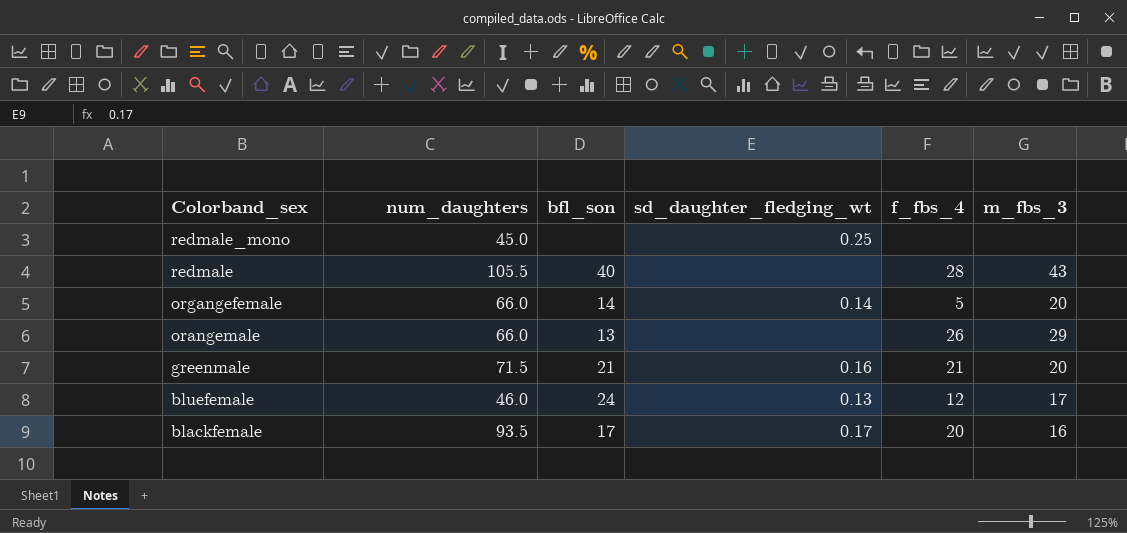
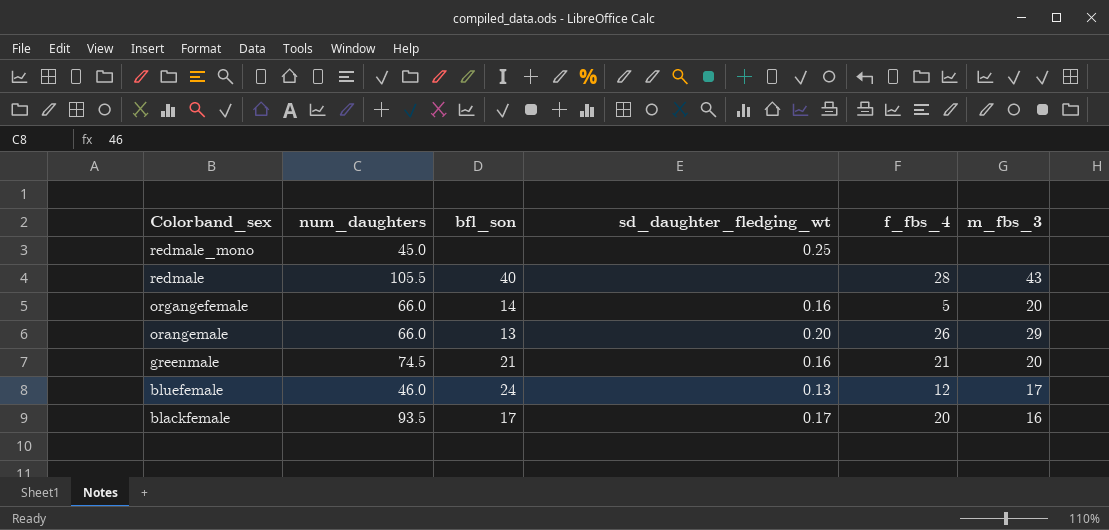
organgefemale | sd_daughter_fledging_wt: 0.14 -> 0.16
orangemale | sd_daughter_fledging_wt: none -> 0.20
greenmale | num_daughters: 71.5 -> 74.5

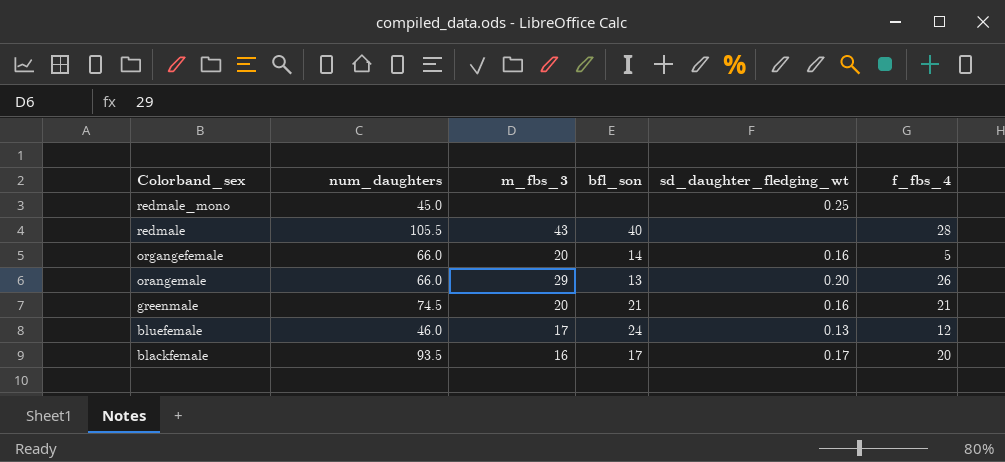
column m_fbs_3 | position: 6 -> 3

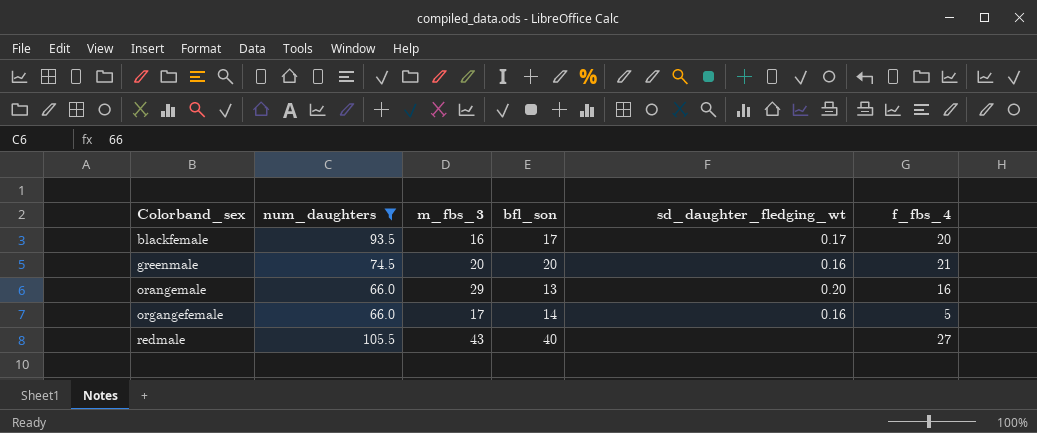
filter: none -> num_daughters >= 66.0
row order: Colorband_sex descending -> Colorband_sex ascending
greenmale | bfl_son: 21 -> 20
orangemale | f_fbs_4: 26 -> 16
organgefemale | m_fbs_3: 20 -> 17
redmale | f_fbs_4: 28 -> 27

